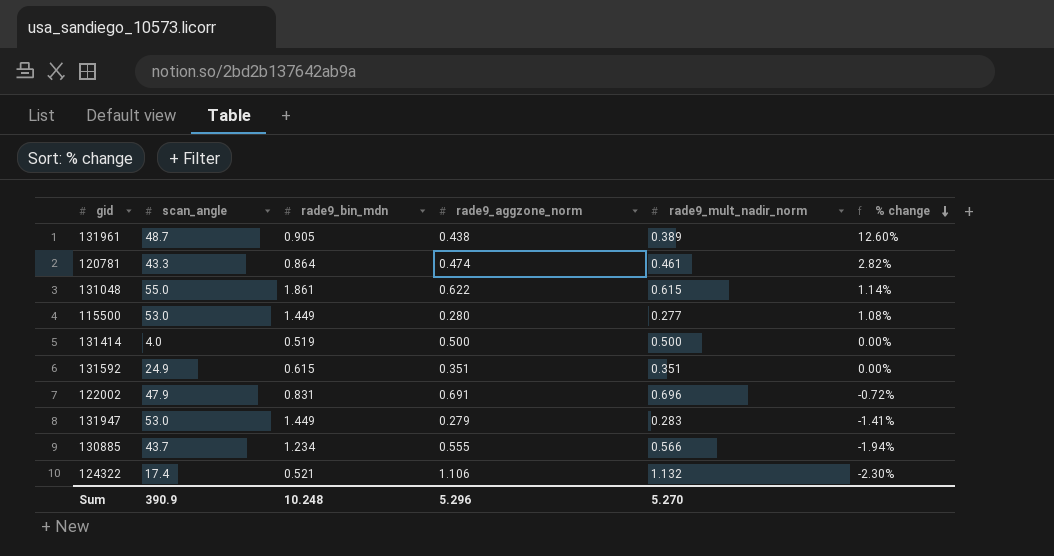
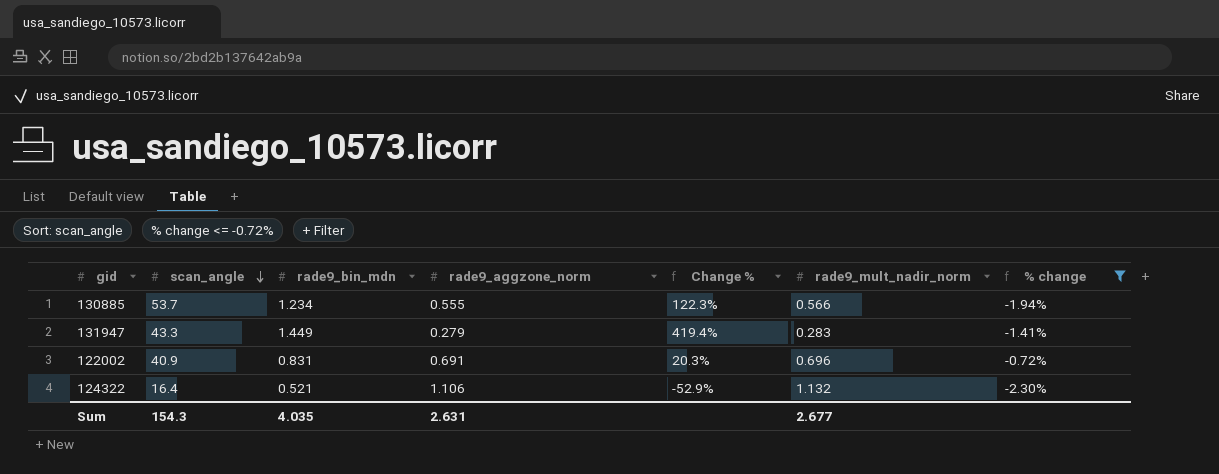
filter: none -> % change <= -0.72%
row order: % change descending -> scan_angle descending
column Change % | formula: none -> ([rade9_bin_mdn] - [rade9_aggzone_norm]) / [rade9_aggzone_norm]
130885 | scan_angle: 43.7 -> 53.7
131947 | scan_angle: 53.0 -> 43.3
122002 | scan_angle: 47.9 -> 40.9
124322 | scan_angle: 17.4 -> 16.4
Sum | scan_angle: 390.9 -> 154.3
Sum | rade9_bin_mdn: 10.248 -> 4.035
Sum | rade9_aggzone_norm: 5.296 -> 2.631
Sum | rade9_mult_nadir_norm: 5.270 -> 2.677

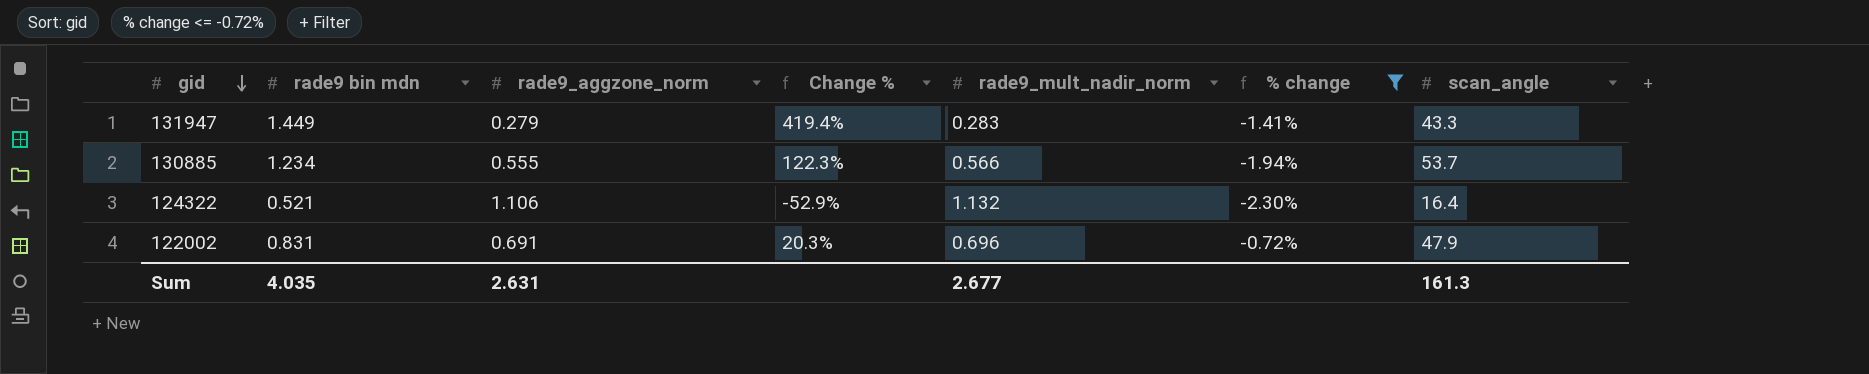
row order: scan_angle descending -> gid descending
column name: rade9_bin_mdn -> rade9 bin mdn
column scan_angle | position: 2 -> 7
122002 | scan_angle: 40.9 -> 47.9
Sum | scan_angle: 154.3 -> 161.3

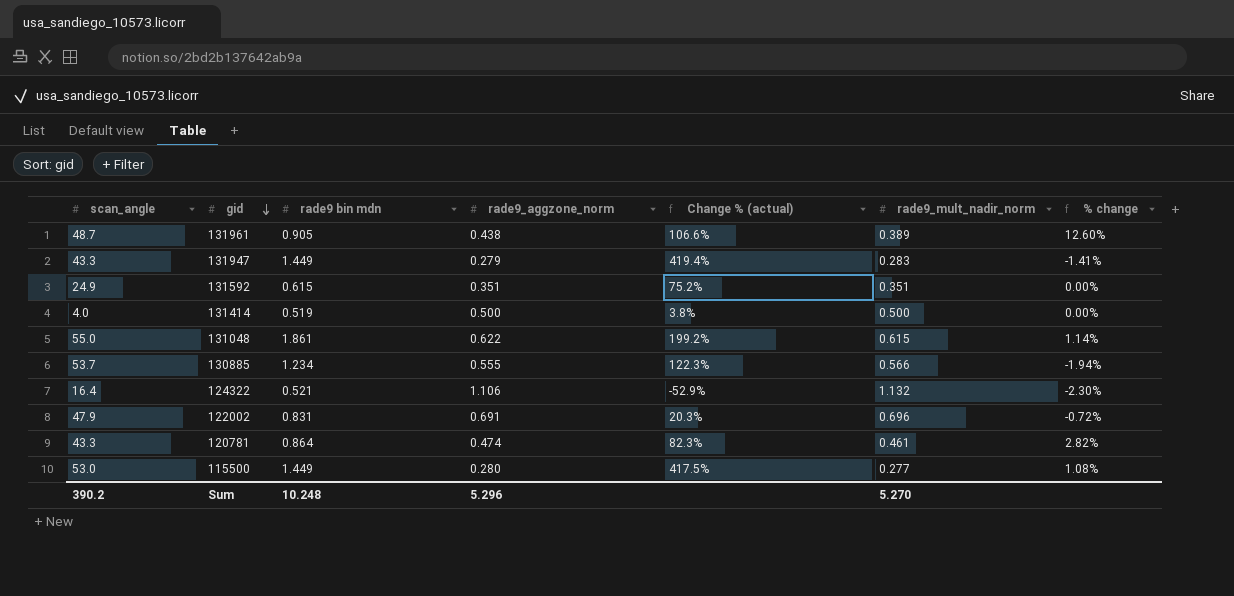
filter: % change <= -0.72% -> none
column scan_angle | position: 7 -> 1
column name: Change % -> Change % (actual)
Sum | scan_angle: 161.3 -> 390.2
Sum | rade9 bin mdn: 4.035 -> 10.248
Sum | rade9_aggzone_norm: 2.631 -> 5.296
Sum | rade9_mult_nadir_norm: 2.677 -> 5.270

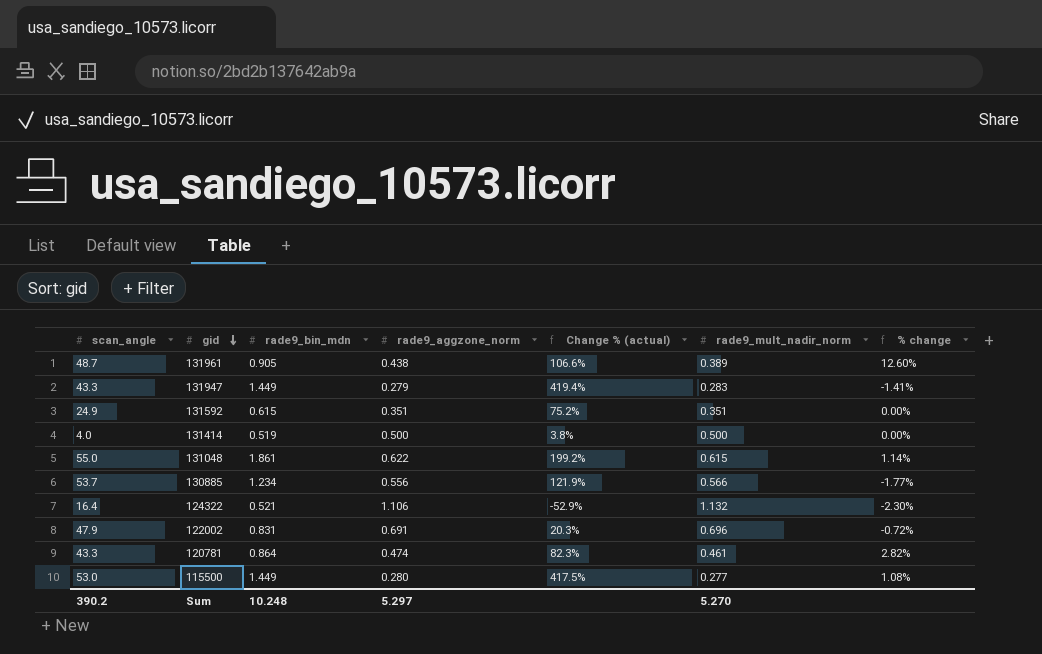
column name: rade9 bin mdn -> rade9_bin_mdn
130885 | rade9_aggzone_norm: 0.555 -> 0.556
130885 | Change % (actual): 122.3% -> 121.9%
130885 | % change: -1.94% -> -1.77%
Sum | rade9_aggzone_norm: 5.296 -> 5.297

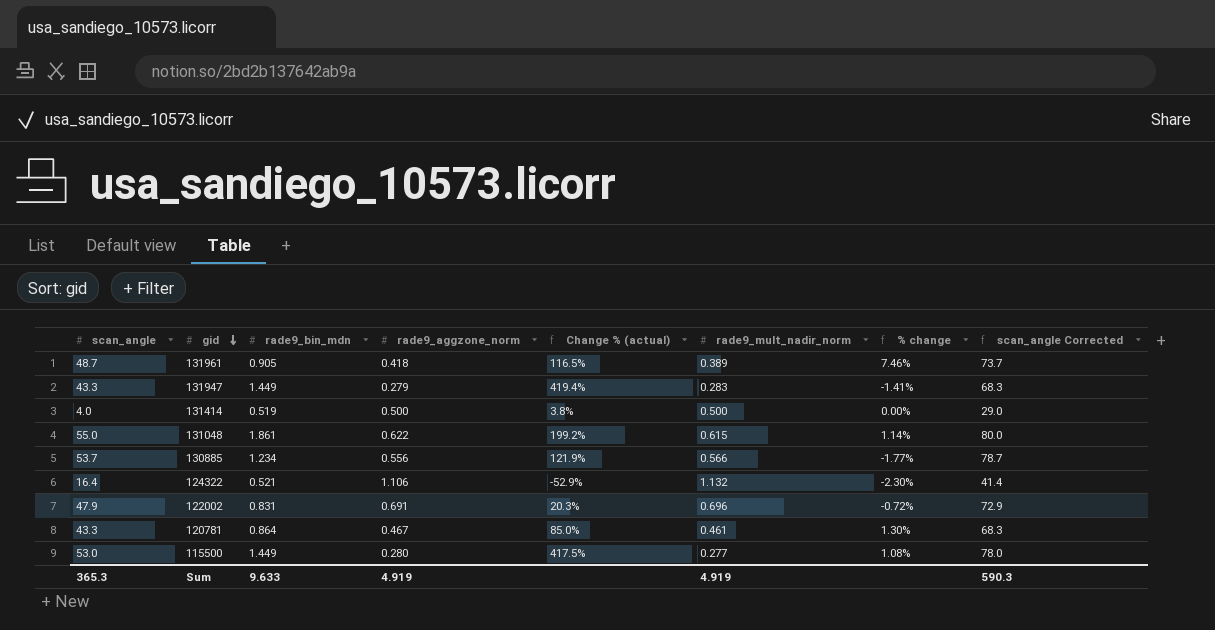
column scan_angle Corrected | formula: none -> [scan_angle] + 25
row 131592: 24.9 | 0.615 | 0.351 | 75.2% | 0.351 | 0.00% -> none
131961 | rade9_aggzone_norm: 0.438 -> 0.418
131961 | Change % (actual): 106.6% -> 116.5%
131961 | % change: 12.60% -> 7.46%
120781 | rade9_aggzone_norm: 0.474 -> 0.467
120781 | Change % (actual): 82.3% -> 85.0%
120781 | % change: 2.82% -> 1.30%
Sum | scan_angle: 390.2 -> 365.3
Sum | rade9_bin_mdn: 10.248 -> 9.633
Sum | rade9_aggzone_norm: 5.297 -> 4.919
Sum | rade9_mult_nadir_norm: 5.270 -> 4.919

